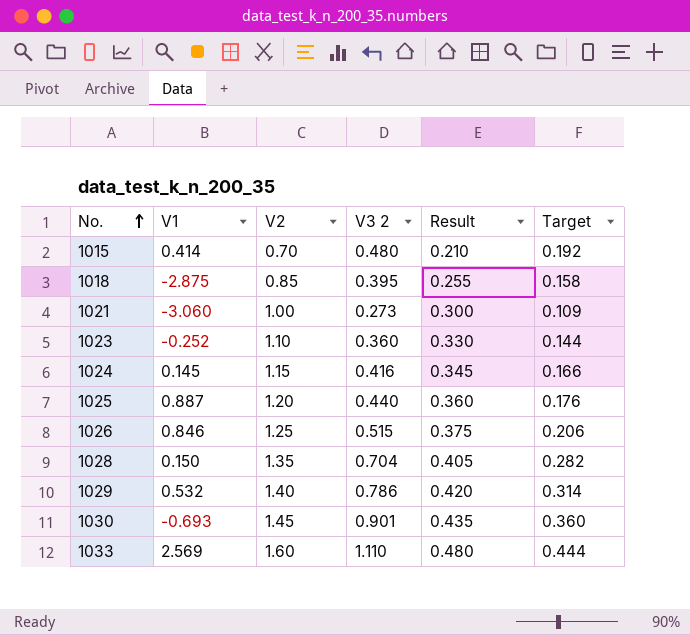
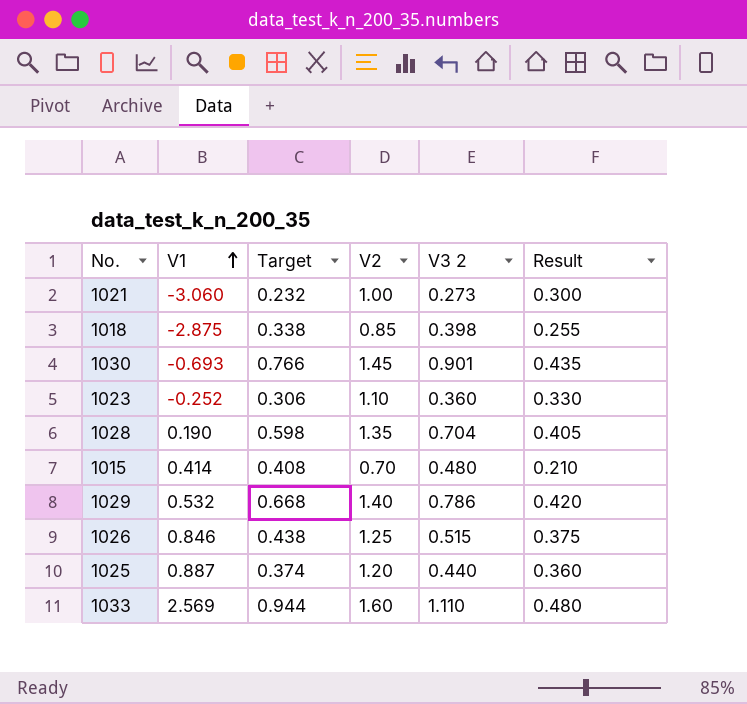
row order: No. ascending -> V1 ascending
column Target | formula: [V3 2] * 0.4 -> [V3 2] * 0.85
column Target | position: 6 -> 3
row 1024: 0.145 | 1.15 | 0.416 | 0.345 | 0.166 -> none
1018 | V3 2: 0.395 -> 0.398
1028 | V1: 0.150 -> 0.190

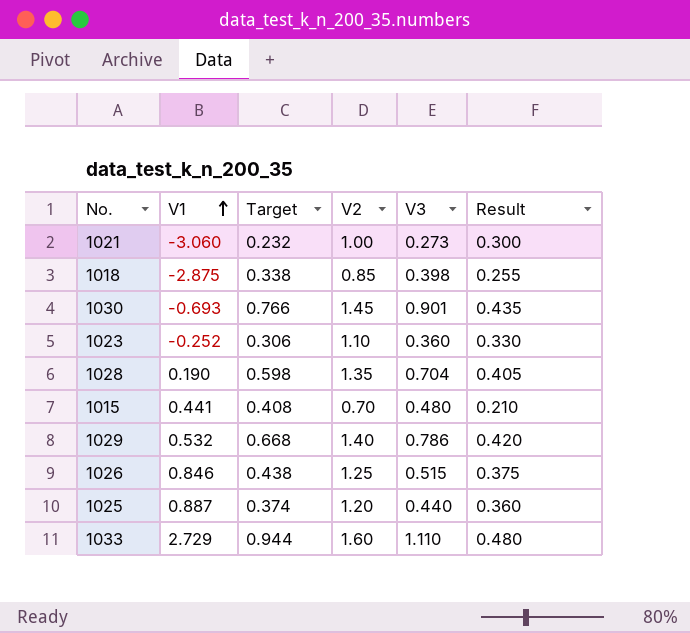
column name: V3 2 -> V3
1015 | V1: 0.414 -> 0.441
1033 | V1: 2.569 -> 2.729

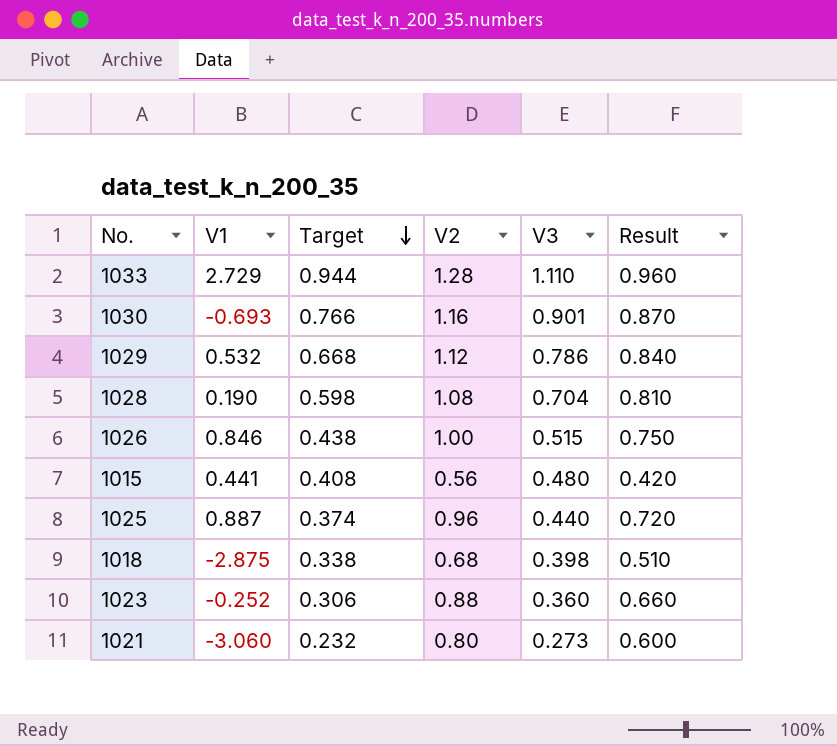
row order: V1 ascending -> Target descending
column Result | formula: [V2] * 0.3 -> [V2] * 0.75
1033 | V2: 1.60 -> 1.28
1030 | V2: 1.45 -> 1.16
1029 | V2: 1.40 -> 1.12
1028 | V2: 1.35 -> 1.08
1026 | V2: 1.25 -> 1.00
1015 | V2: 0.70 -> 0.56
1025 | V2: 1.20 -> 0.96
1018 | V2: 0.85 -> 0.68
1023 | V2: 1.10 -> 0.88
1021 | V2: 1.00 -> 0.80

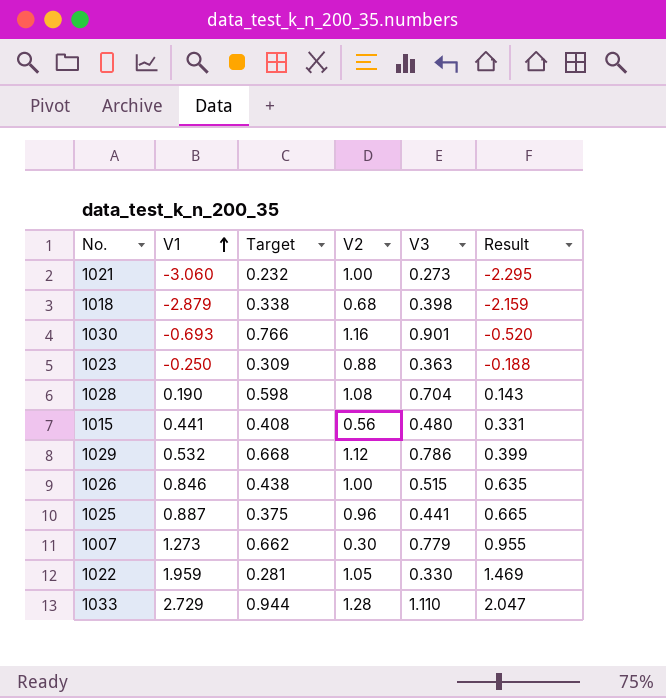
row order: Target descending -> V1 ascending
column Result | formula: [V2] * 0.75 -> [V1] * 0.75
1021 | V2: 0.80 -> 1.00
1018 | V1: -2.875 -> -2.879
1023 | V1: -0.252 -> -0.250
1023 | Target: 0.306 -> 0.309
1023 | V3: 0.360 -> 0.363
1025 | Target: 0.374 -> 0.375
1025 | V3: 0.440 -> 0.441
row 1007: none -> 1.273 | 0.662 | 0.30 | 0.779 | 0.955
row 1022: none -> 1.959 | 0.281 | 1.05 | 0.330 | 1.469

